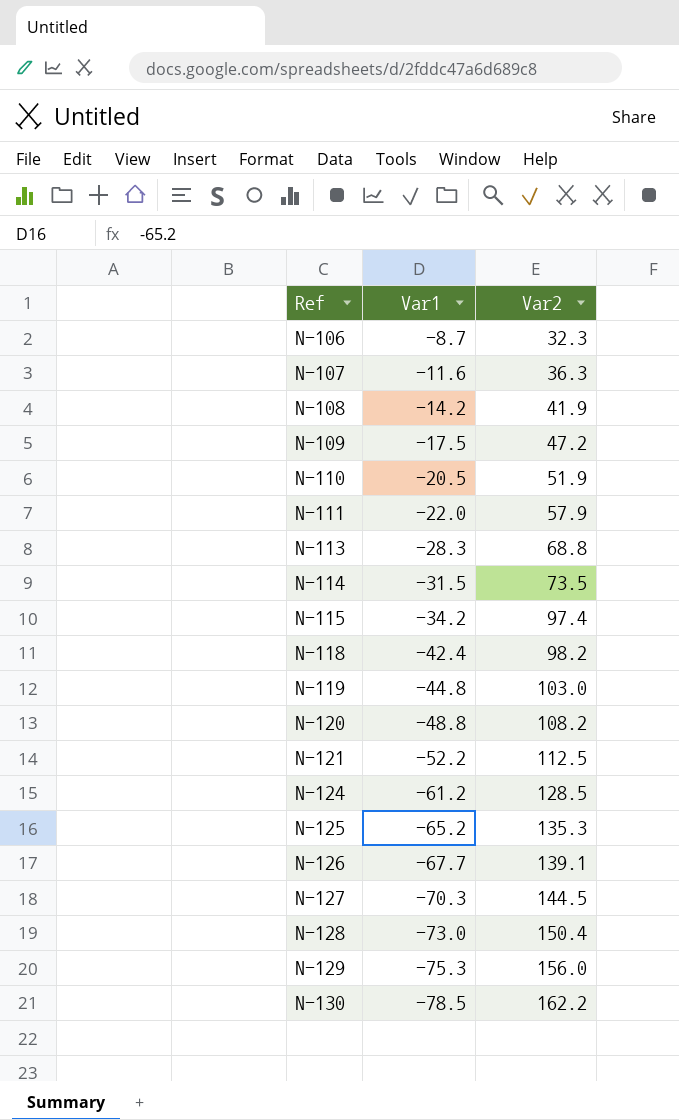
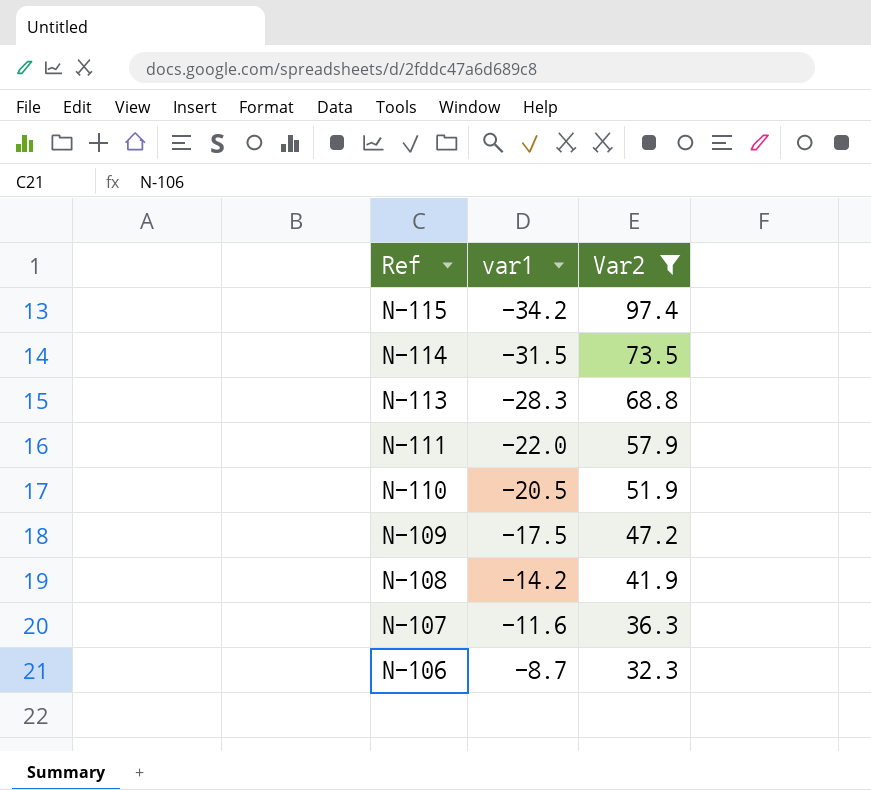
filter: none -> Var2 <= 97.4
row order: Ref ascending -> Ref descending
column name: Var1 -> var1

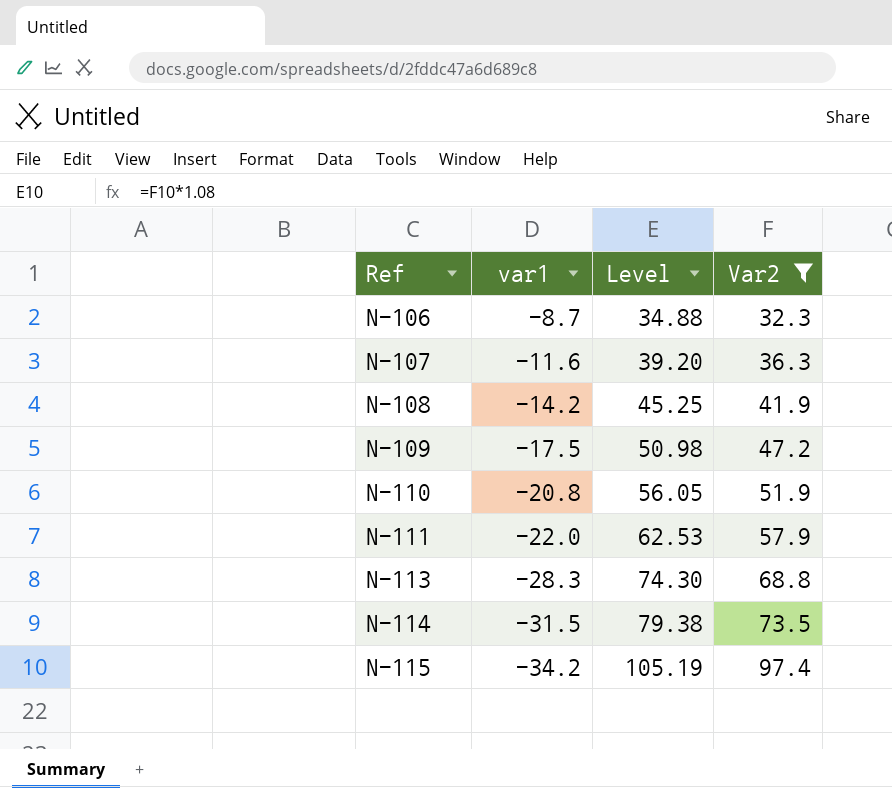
row order: Ref descending -> Ref ascending
column Level | formula: none -> [Var2] * 1.08
N-110 | var1: -20.5 -> -20.8

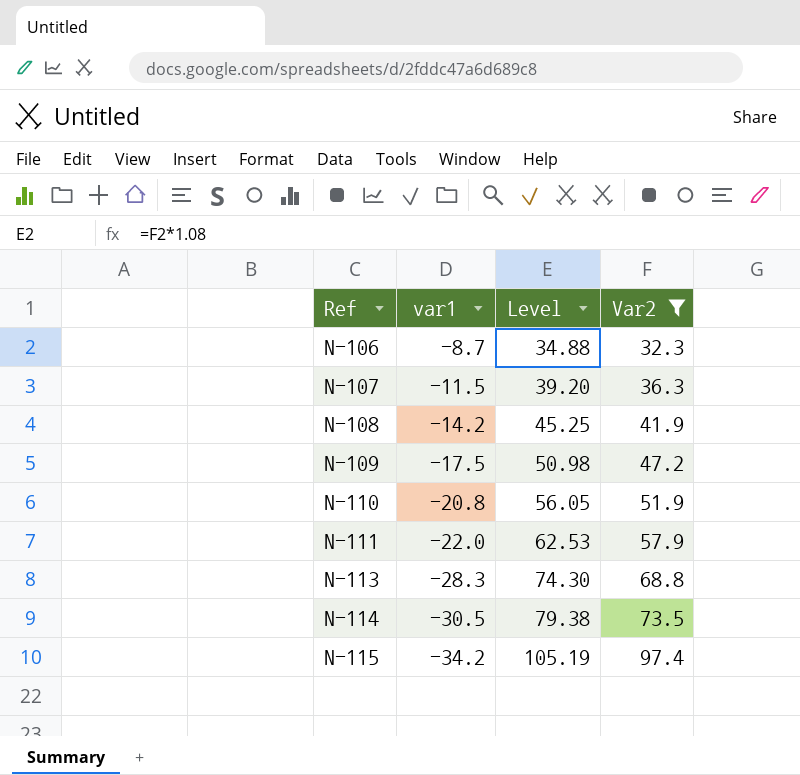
N-107 | var1: -11.6 -> -11.5
N-114 | var1: -31.5 -> -30.5

